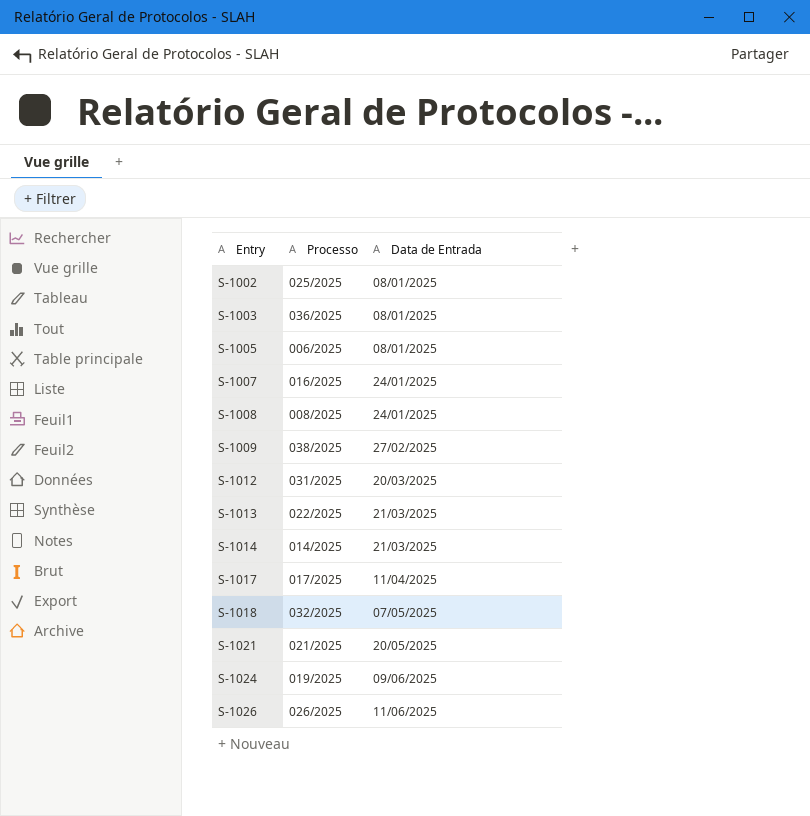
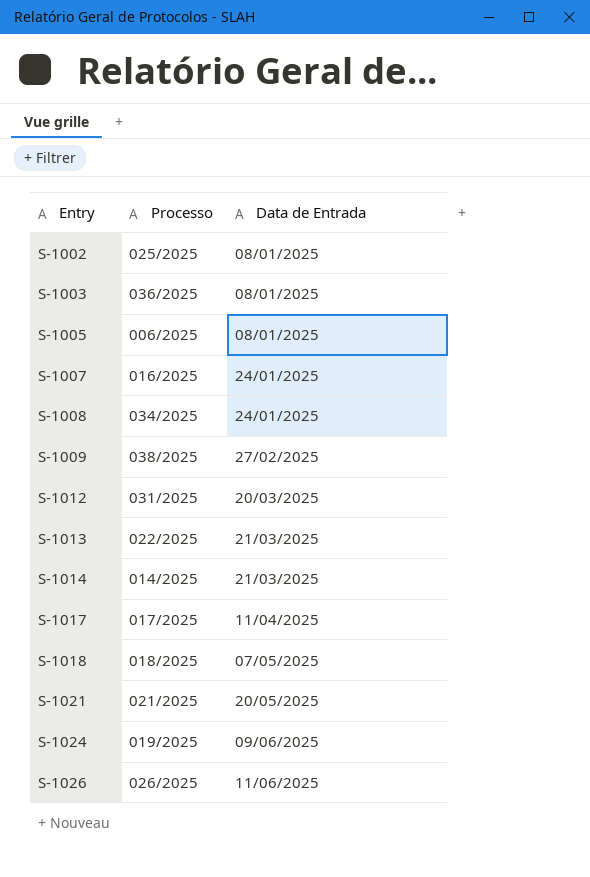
S-1008 | Processo: 008/2025 -> 034/2025
S-1018 | Processo: 032/2025 -> 018/2025

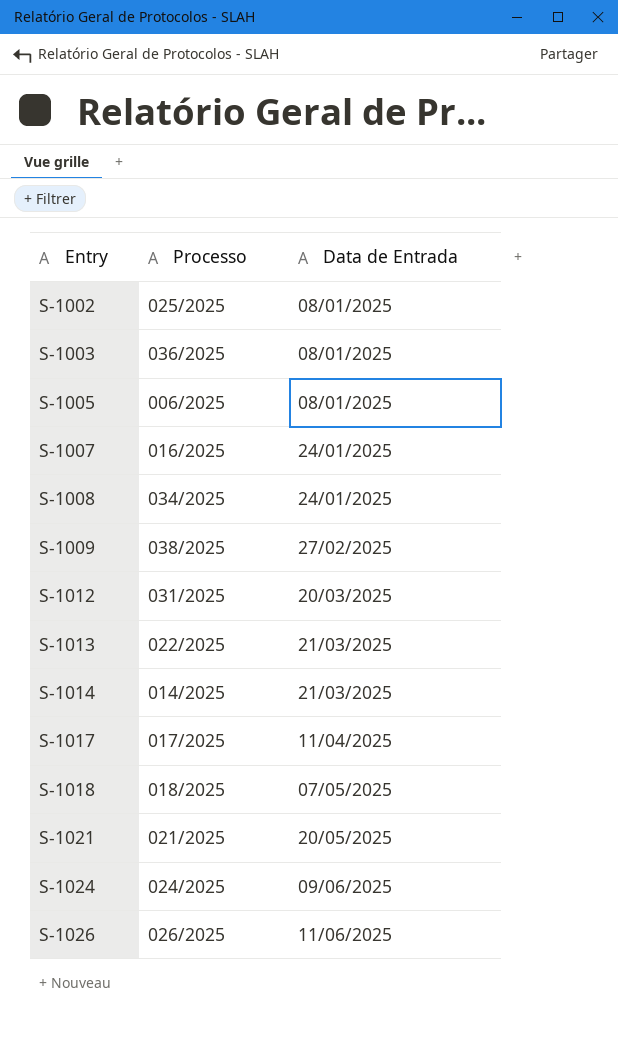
S-1024 | Processo: 019/2025 -> 024/2025

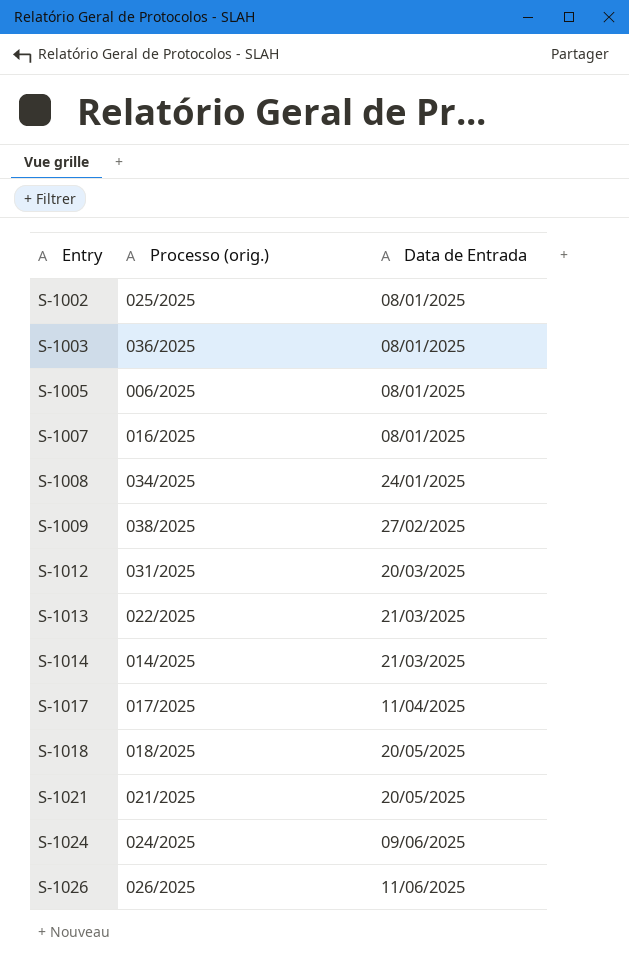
column name: Processo -> Processo (orig.)
S-1007 | Data de Entrada: 24/01/2025 -> 08/01/2025
S-1018 | Data de Entrada: 07/05/2025 -> 20/05/2025

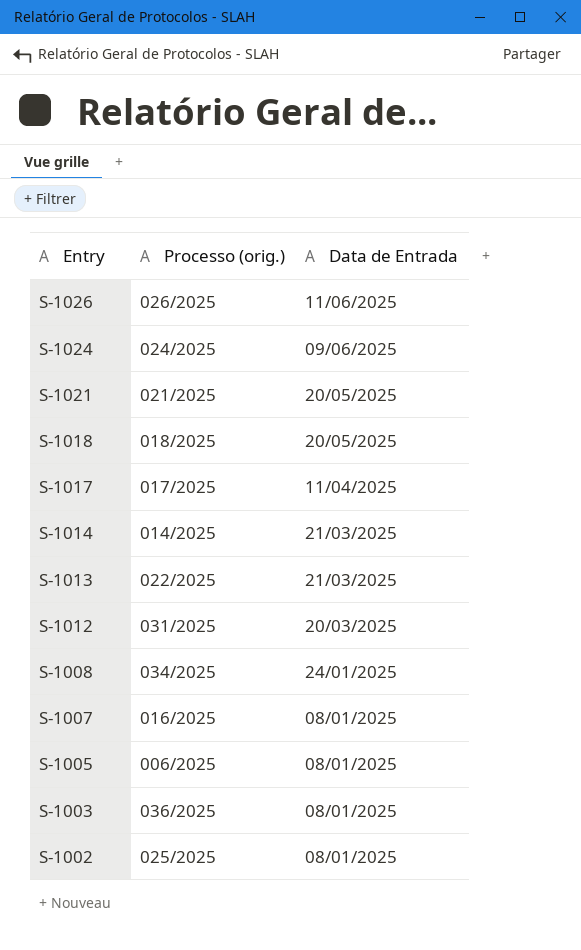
row order: Entry ascending -> Entry descending
row S-1009: 038/2025 | 27/02/2025 -> none

